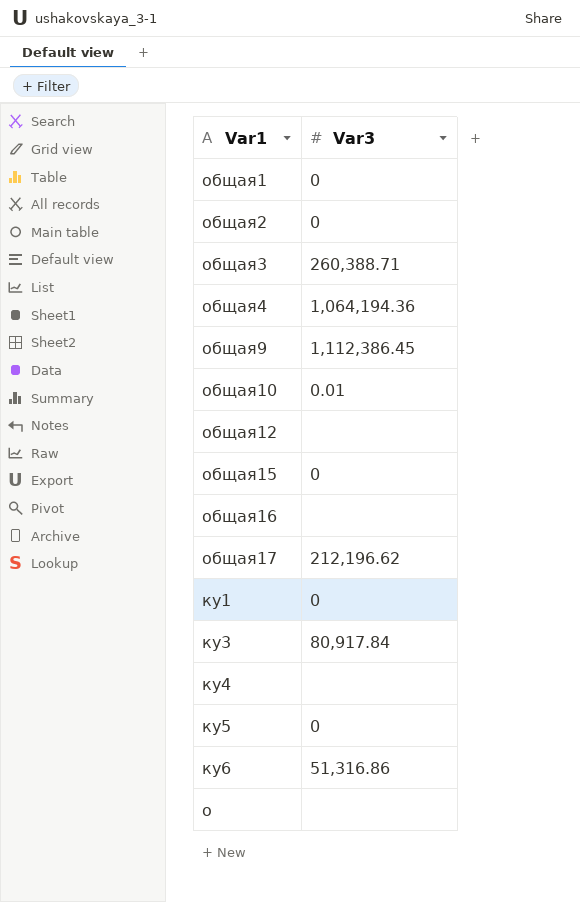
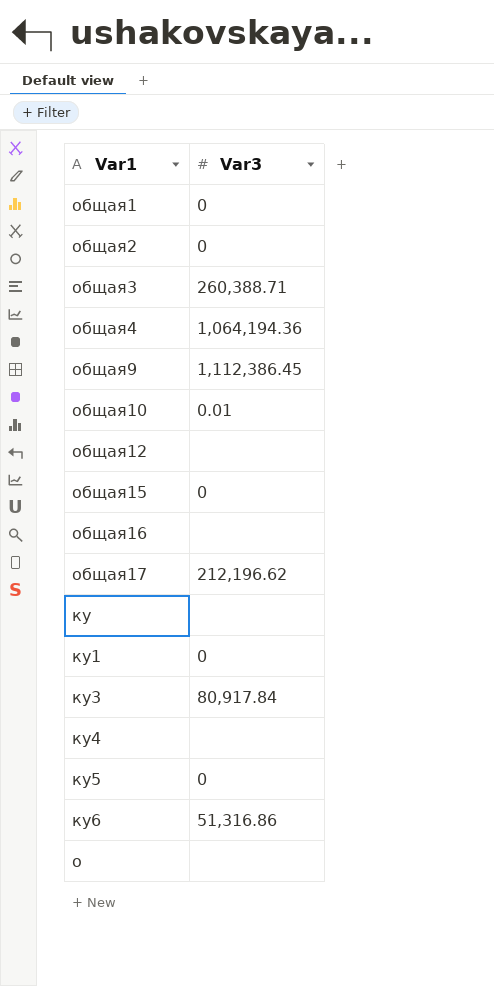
row ку: none -> none

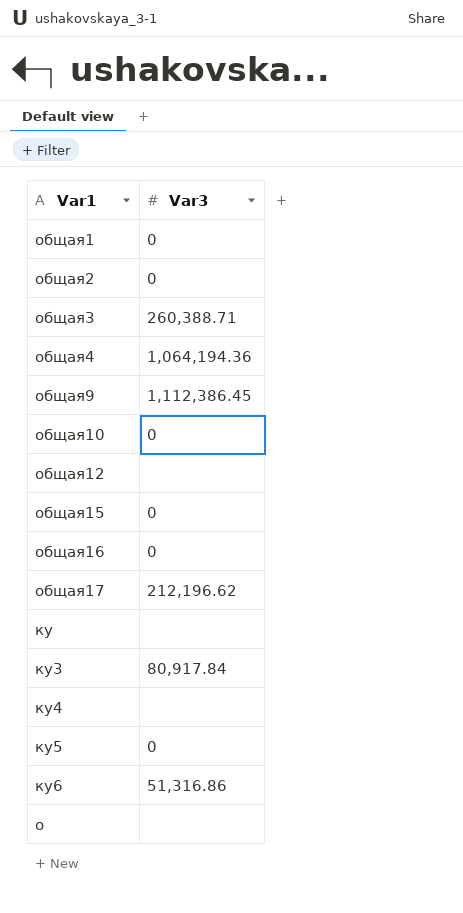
row ку1: 0 -> none
общая10 | Var3: 0.01 -> 0
общая16 | Var3: none -> 0

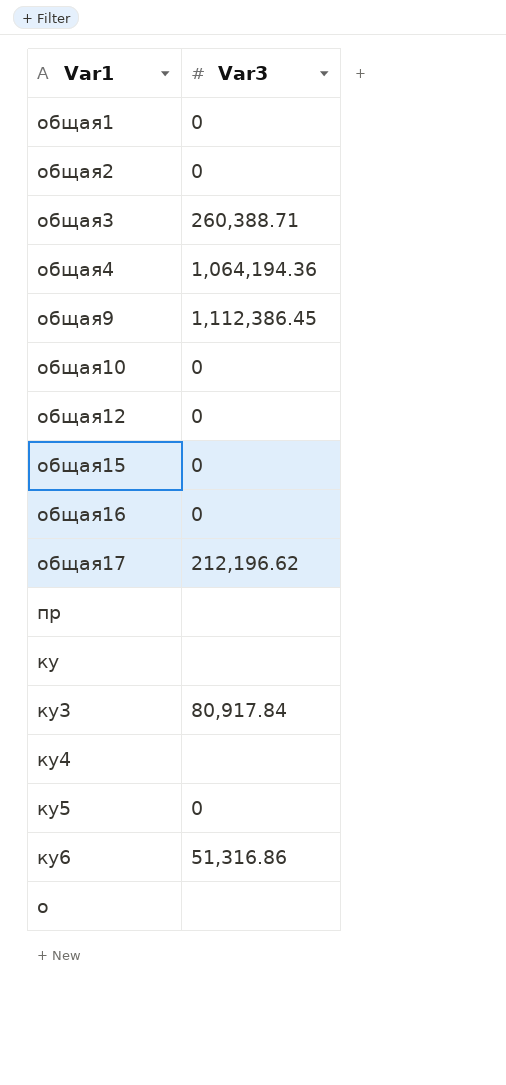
общая12 | Var3: none -> 0
row пр: none -> none

